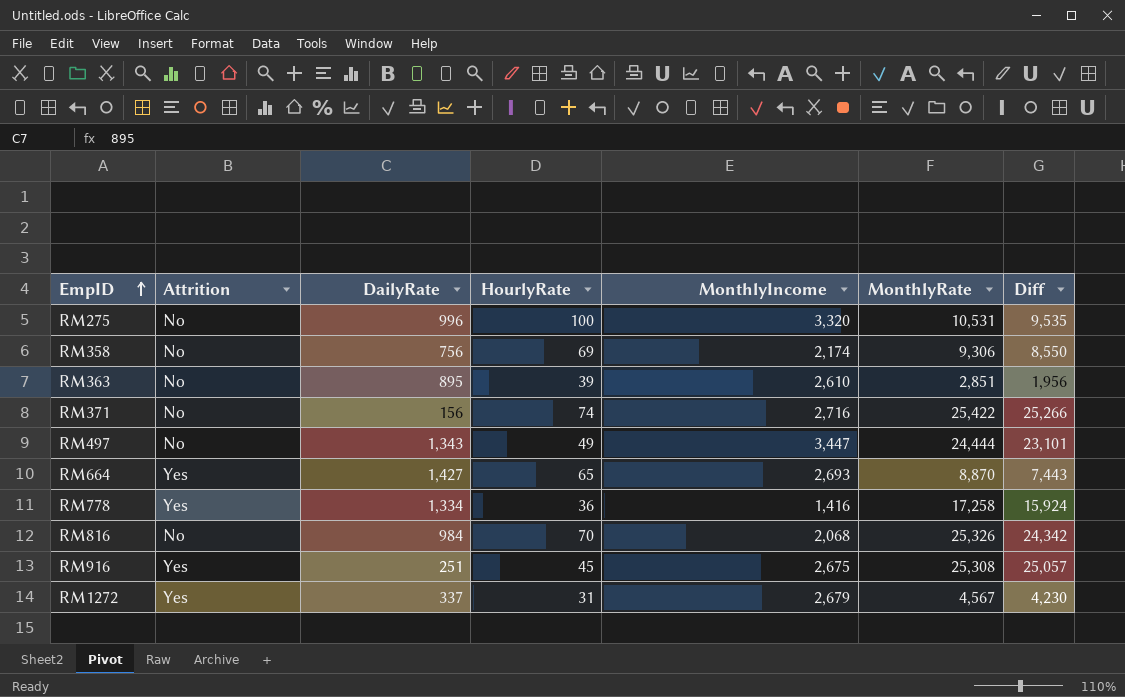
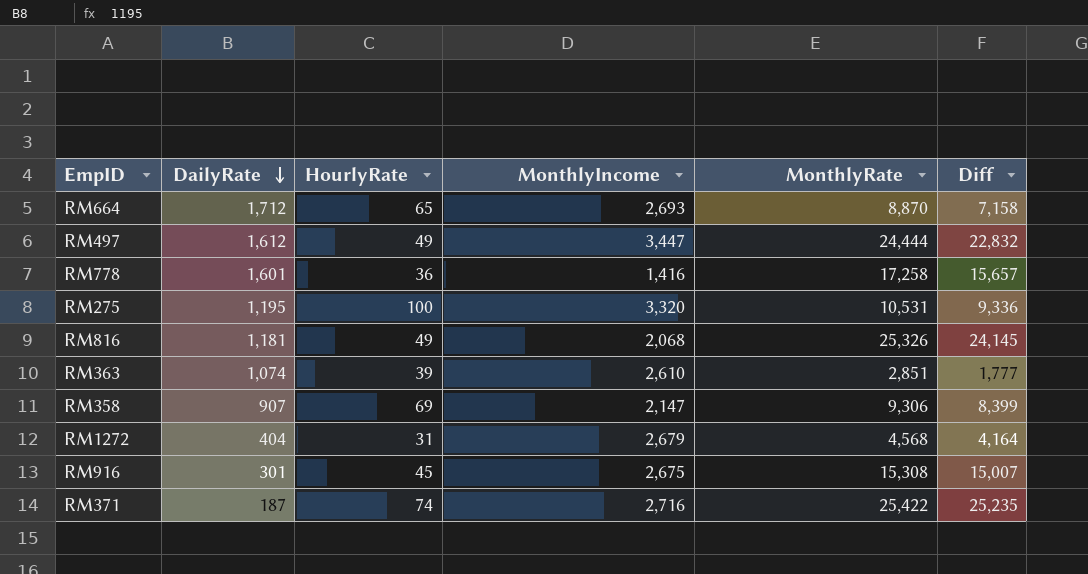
row order: EmpID ascending -> DailyRate descending
column Attrition | position: 2 -> none
RM664 | DailyRate: 1,427 -> 1,712
RM664 | Diff: 7,443 -> 7,158
RM497 | DailyRate: 1,343 -> 1,612
RM497 | Diff: 23,101 -> 22,832
RM778 | DailyRate: 1,334 -> 1,601
RM778 | Diff: 15,924 -> 15,657
RM275 | DailyRate: 996 -> 1,195
RM275 | Diff: 9,535 -> 9,336
RM816 | DailyRate: 984 -> 1,181
RM816 | HourlyRate: 70 -> 49
RM816 | Diff: 24,342 -> 24,145
RM363 | DailyRate: 895 -> 1,074
RM363 | Diff: 1,956 -> 1,777
RM358 | DailyRate: 756 -> 907
RM358 | MonthlyIncome: 2,174 -> 2,147
RM358 | Diff: 8,550 -> 8,399
RM1272 | DailyRate: 337 -> 404
RM1272 | MonthlyRate: 4,567 -> 4,568
RM1272 | Diff: 4,230 -> 4,164
RM916 | DailyRate: 251 -> 301
RM916 | MonthlyRate: 25,308 -> 15,308
RM916 | Diff: 25,057 -> 15,007
RM371 | DailyRate: 156 -> 187
RM371 | Diff: 25,266 -> 25,235

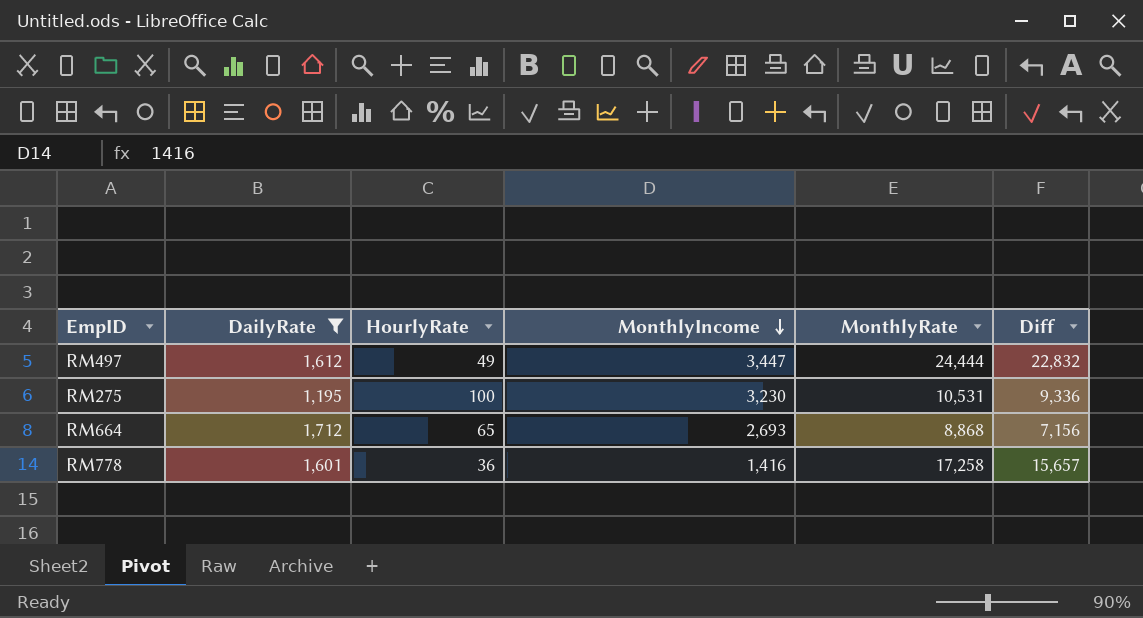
filter: none -> DailyRate >= 1,195
row order: DailyRate descending -> MonthlyIncome descending
RM275 | MonthlyIncome: 3,320 -> 3,230
RM664 | MonthlyRate: 8,870 -> 8,868
RM664 | Diff: 7,158 -> 7,156

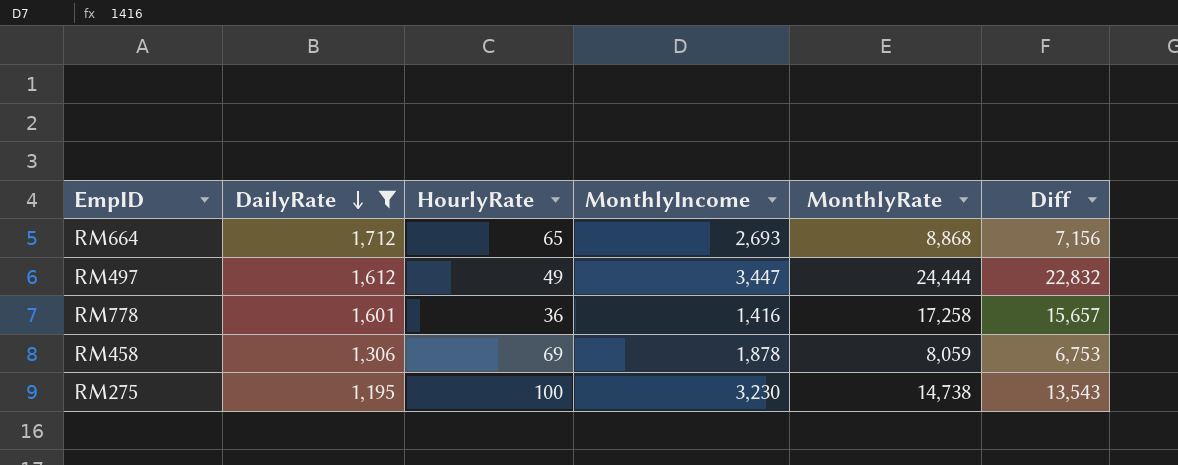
row order: MonthlyIncome descending -> DailyRate descending
row RM458: none -> 1,306 | 69 | 1,878 | 8,059 | 6,753
RM275 | MonthlyRate: 10,531 -> 14,738
RM275 | Diff: 9,336 -> 13,543

